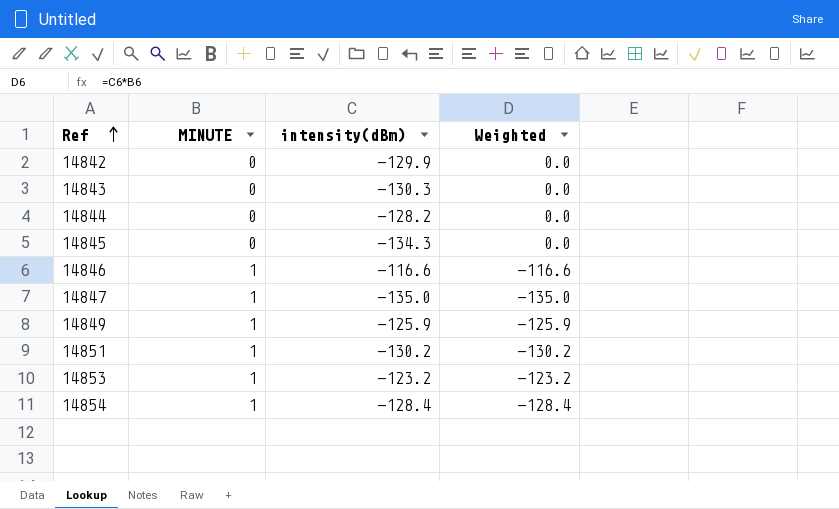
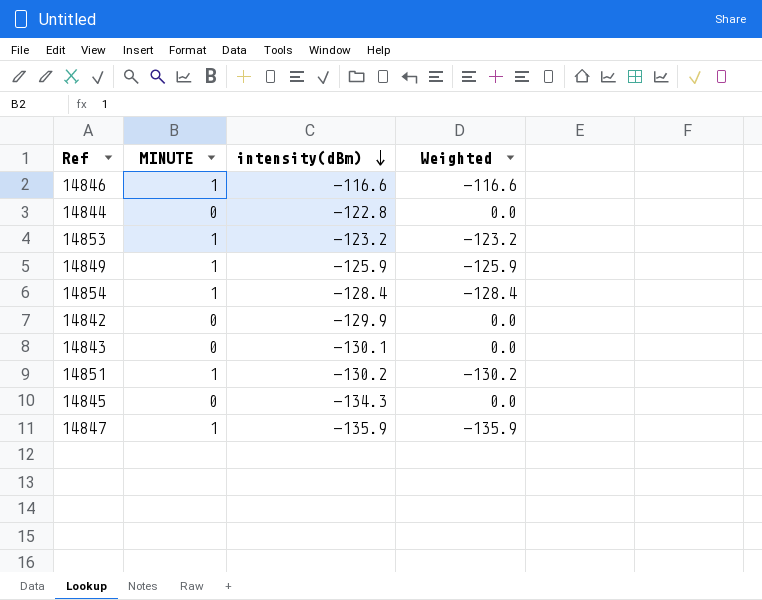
row order: Ref ascending -> intensity(dBm) descending
14844 | intensity(dBm): -128.2 -> -122.8
14843 | intensity(dBm): -130.3 -> -130.1
14847 | intensity(dBm): -135.0 -> -135.9
14847 | Weighted: -135.0 -> -135.9

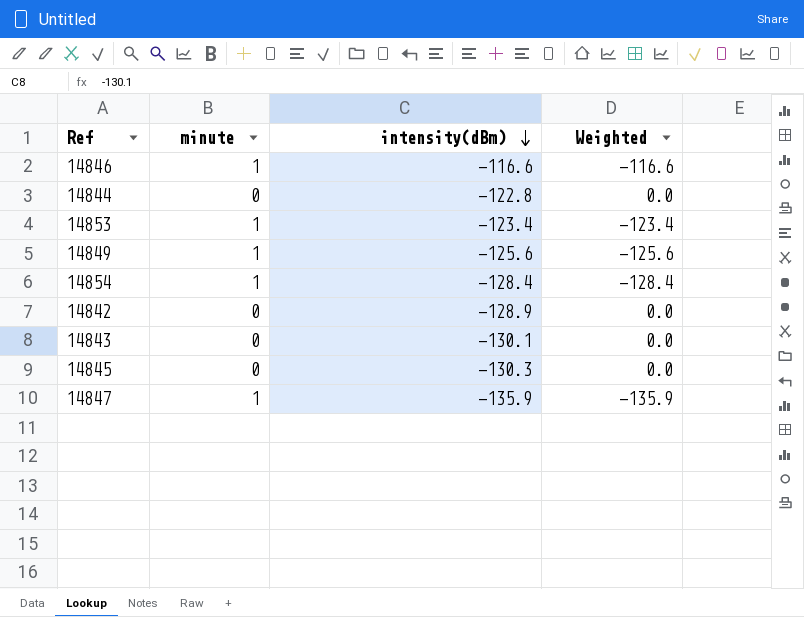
column name: MINUTE -> minute
row 14851: 1 | -130.2 | -130.2 -> none
14853 | intensity(dBm): -123.2 -> -123.4
14853 | Weighted: -123.2 -> -123.4
14849 | intensity(dBm): -125.9 -> -125.6
14849 | Weighted: -125.9 -> -125.6
14842 | intensity(dBm): -129.9 -> -128.9
14845 | intensity(dBm): -134.3 -> -130.3

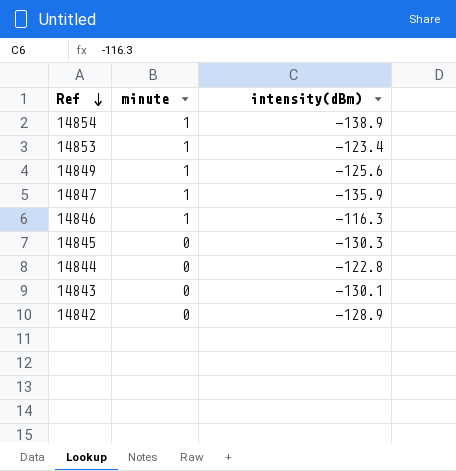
row order: intensity(dBm) descending -> Ref descending
column Weighted | formula: [minute] * [intensity(dBm)] -> none
14854 | intensity(dBm): -128.4 -> -138.9
14846 | intensity(dBm): -116.6 -> -116.3

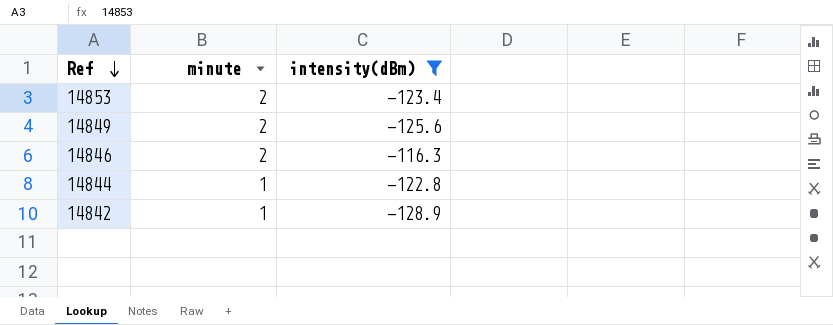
filter: none -> intensity(dBm) >= -128.9
14853 | minute: 1 -> 2
14849 | minute: 1 -> 2
14846 | minute: 1 -> 2
14844 | minute: 0 -> 1
14842 | minute: 0 -> 1

